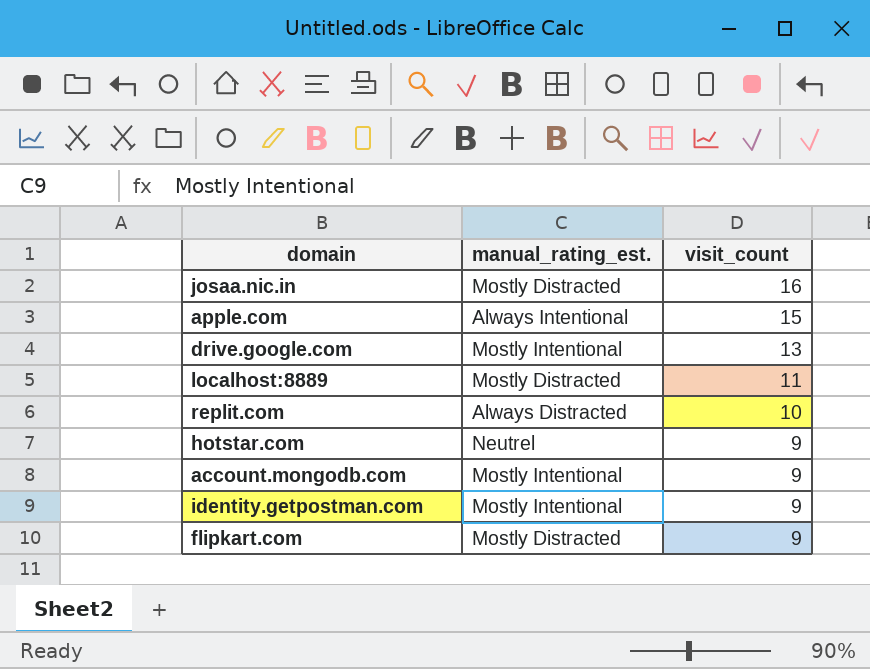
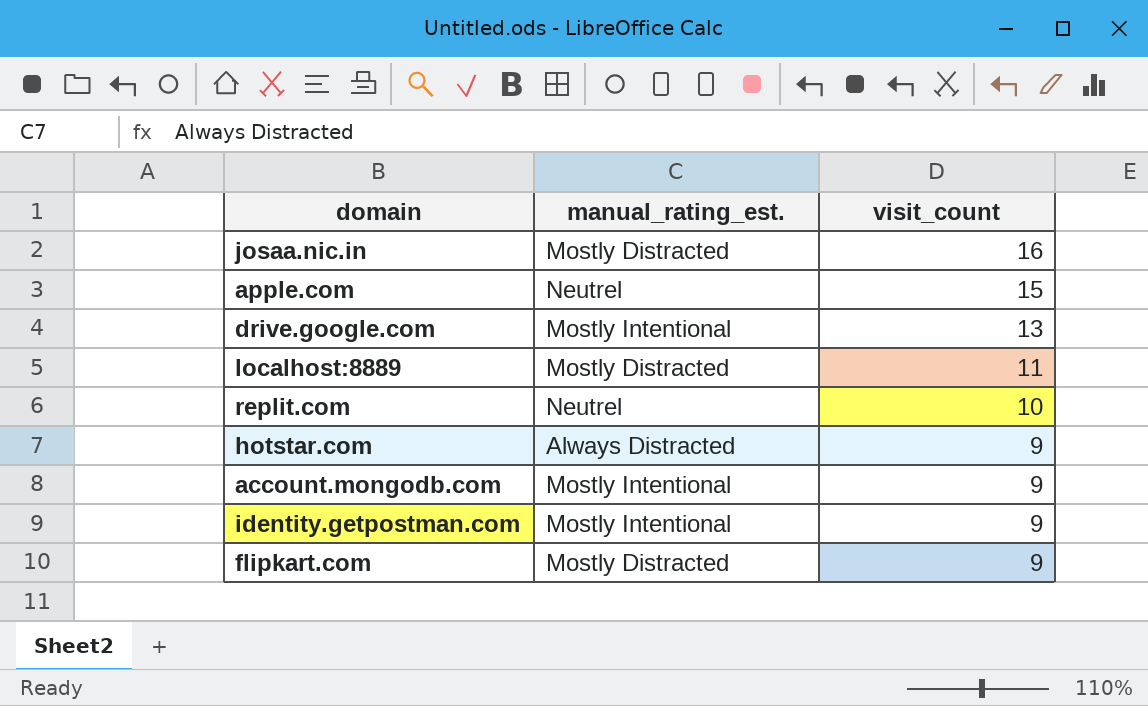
apple.com | manual_rating_est.: Always Intentional -> Neutrel
replit.com | manual_rating_est.: Always Distracted -> Neutrel
hotstar.com | manual_rating_est.: Neutrel -> Always Distracted

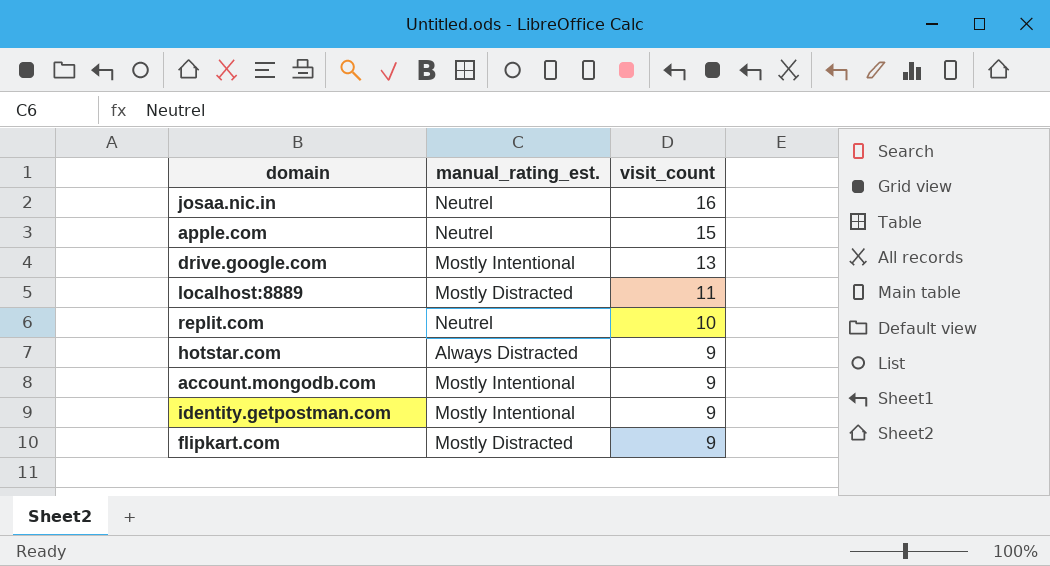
josaa.nic.in | manual_rating_est.: Mostly Distracted -> Neutrel

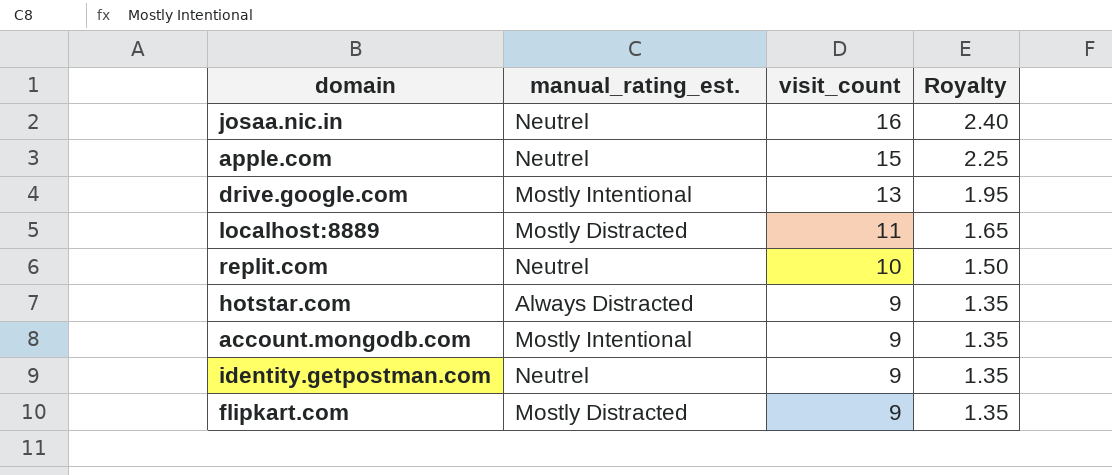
column Royalty | formula: none -> [visit_count] * 0.15
identity.getpostman.com | manual_rating_est.: Mostly Intentional -> Neutrel

